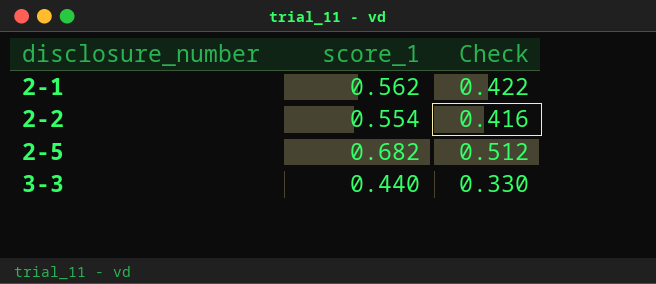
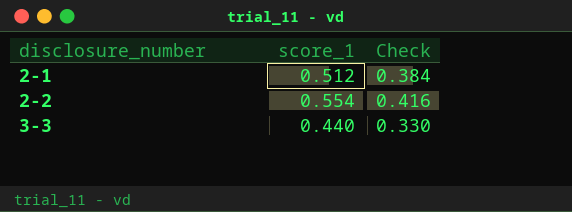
row 2-5: 0.682 | 0.512 -> none
2-1 | score_1: 0.562 -> 0.512
2-1 | Check: 0.422 -> 0.384

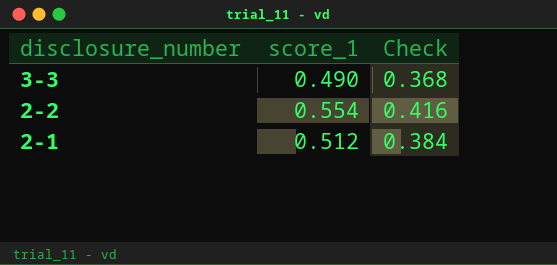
row order: disclosure_number ascending -> disclosure_number descending
3-3 | score_1: 0.440 -> 0.490
3-3 | Check: 0.330 -> 0.368

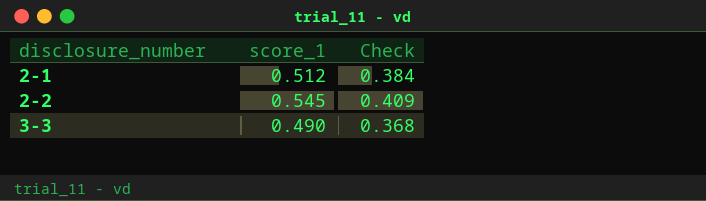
row order: disclosure_number descending -> disclosure_number ascending
2-2 | score_1: 0.554 -> 0.545
2-2 | Check: 0.416 -> 0.409

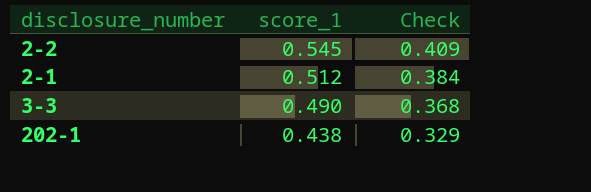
row order: disclosure_number ascending -> score_1 descending
row 202-1: none -> 0.438 | 0.329

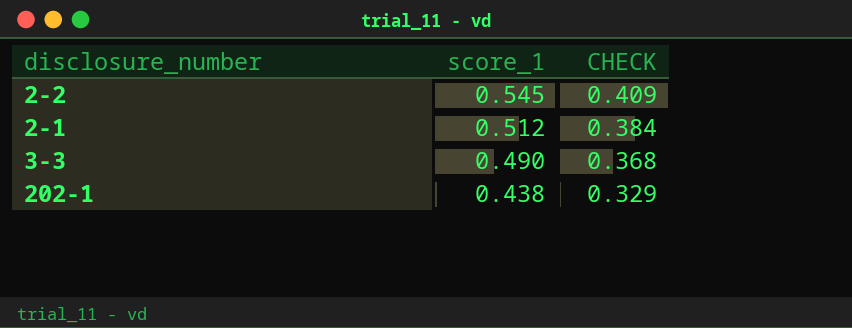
column name: Check -> CHECK

